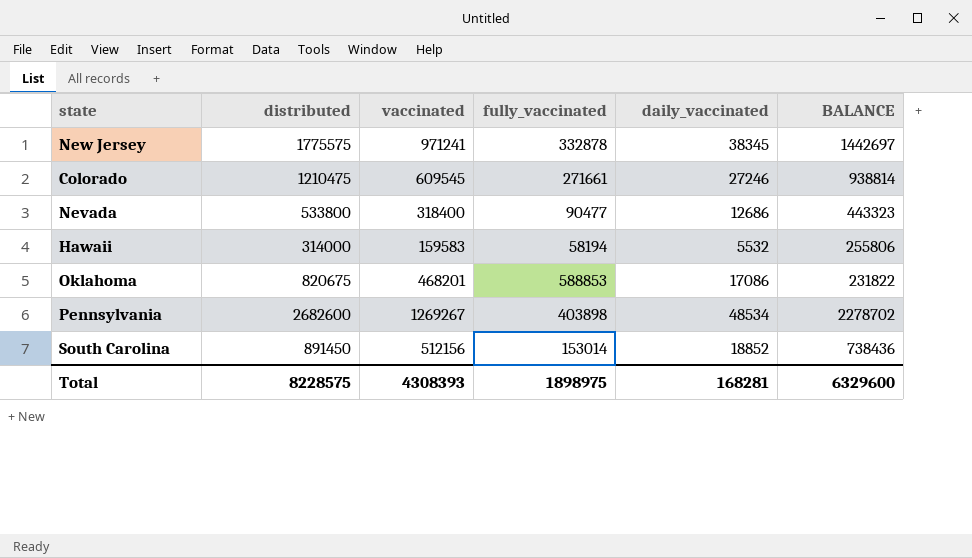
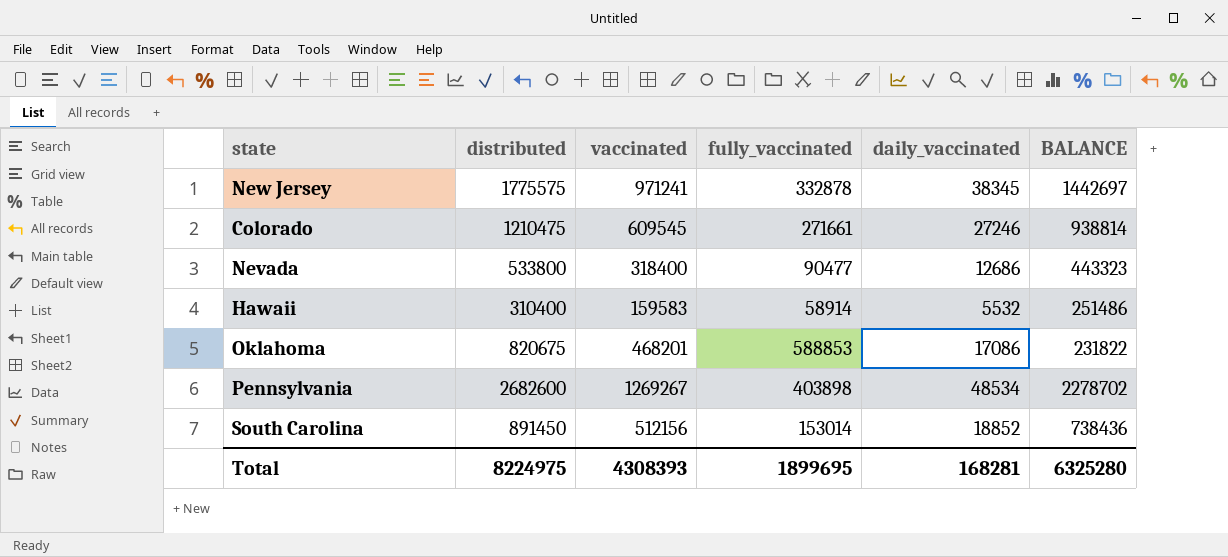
Hawaii | distributed: 314000 -> 310400
Hawaii | fully_vaccinated: 58194 -> 58914
Hawaii | BALANCE: 255806 -> 251486
Total | distributed: 8228575 -> 8224975
Total | fully_vaccinated: 1898975 -> 1899695
Total | BALANCE: 6329600 -> 6325280

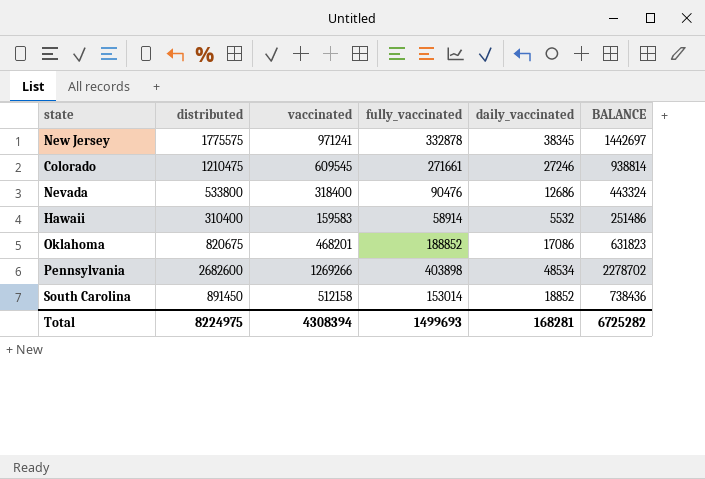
Nevada | fully_vaccinated: 90477 -> 90476
Nevada | BALANCE: 443323 -> 443324
Oklahoma | fully_vaccinated: 588853 -> 188852
Oklahoma | BALANCE: 231822 -> 631823
Pennsylvania | vaccinated: 1269267 -> 1269266
South Carolina | vaccinated: 512156 -> 512158
Total | vaccinated: 4308393 -> 4308394
Total | fully_vaccinated: 1899695 -> 1499693
Total | BALANCE: 6325280 -> 6725282

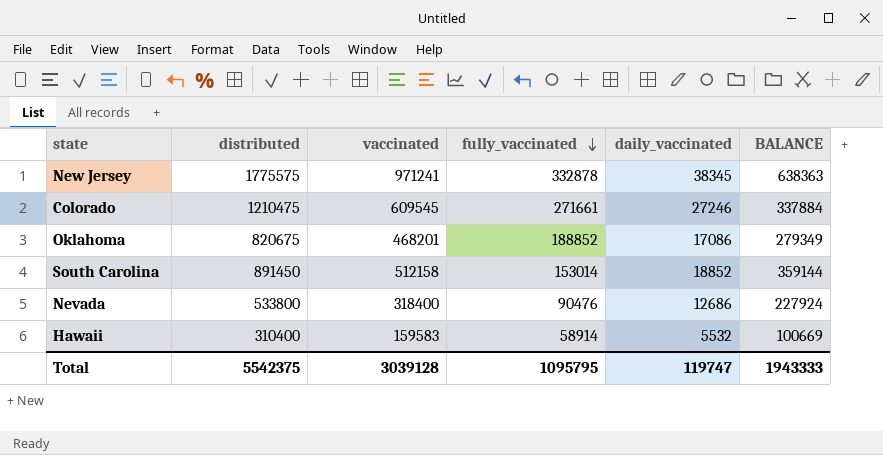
row order: none -> fully_vaccinated descending
column BALANCE | formula: [distributed] - [fully_vaccinated] -> [vaccinated] - [fully_vaccinated]
row Pennsylvania: 2682600 | 1269266 | 403898 | 48534 | 2278702 -> none
Total | distributed: 8224975 -> 5542375
Total | vaccinated: 4308394 -> 3039128
Total | fully_vaccinated: 1499693 -> 1095795
Total | daily_vaccinated: 168281 -> 119747
Total | BALANCE: 6725282 -> 1943333

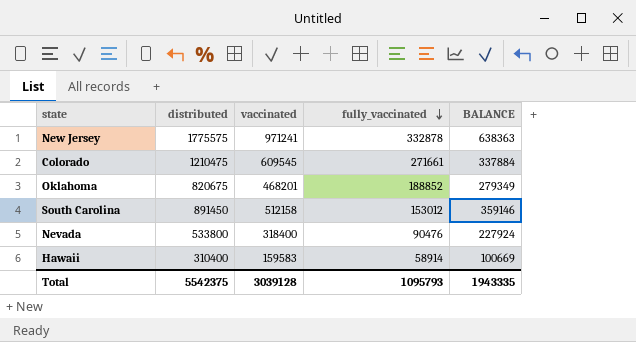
column daily_vaccinated | position: 5 -> none
South Carolina | fully_vaccinated: 153014 -> 153012
South Carolina | BALANCE: 359144 -> 359146
Total | fully_vaccinated: 1095795 -> 1095793
Total | BALANCE: 1943333 -> 1943335

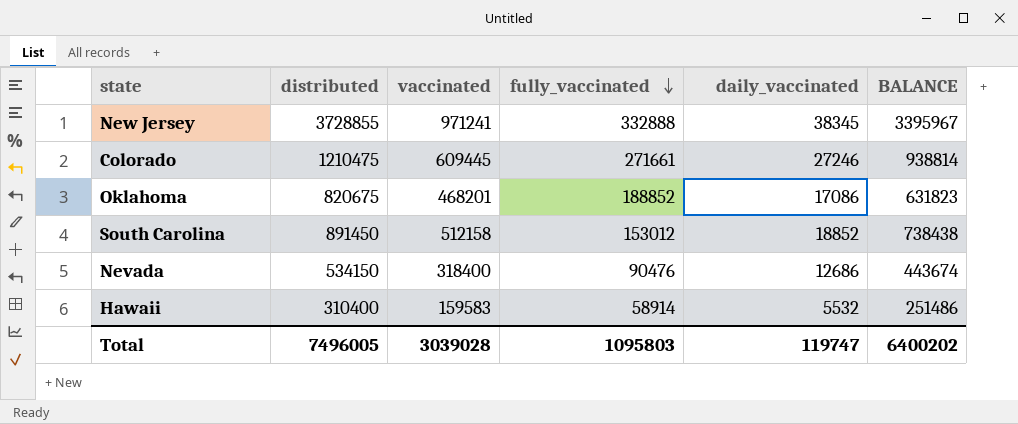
column daily_vaccinated | position: none -> 5
column BALANCE | formula: [vaccinated] - [fully_vaccinated] -> [distributed] - [fully_vaccinated]
New Jersey | distributed: 1775575 -> 3728855
New Jersey | fully_vaccinated: 332878 -> 332888
Colorado | vaccinated: 609545 -> 609445
Nevada | distributed: 533800 -> 534150
Total | distributed: 5542375 -> 7496005
Total | vaccinated: 3039128 -> 3039028
Total | fully_vaccinated: 1095793 -> 1095803
Total | BALANCE: 1943335 -> 6400202

